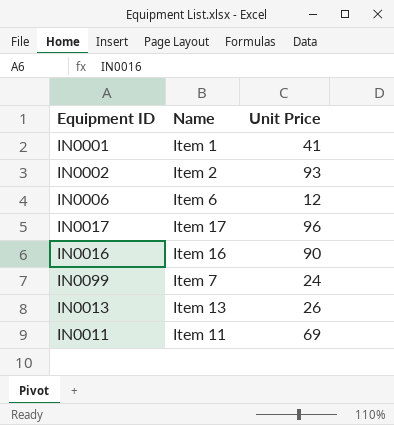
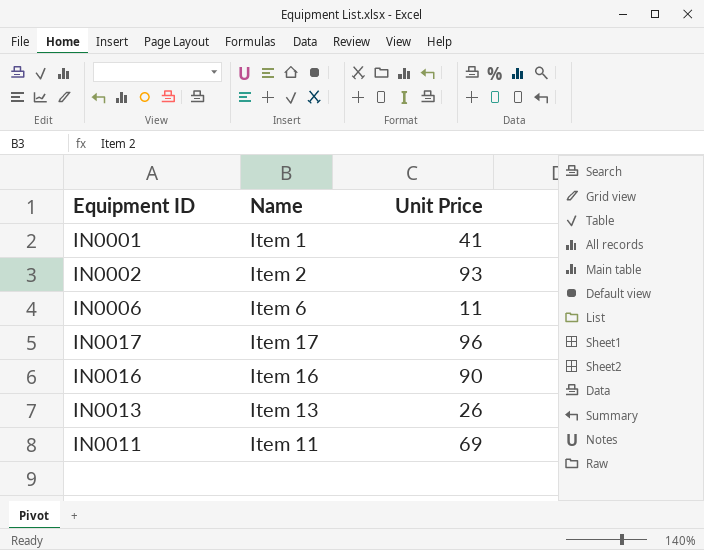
row IN0099: Item 7 | 24 -> none
IN0006 | Unit Price: 12 -> 11

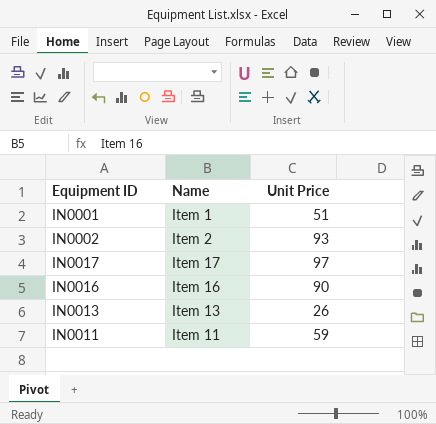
row IN0006: Item 6 | 11 -> none
IN0001 | Unit Price: 41 -> 51
IN0017 | Unit Price: 96 -> 97
IN0011 | Unit Price: 69 -> 59

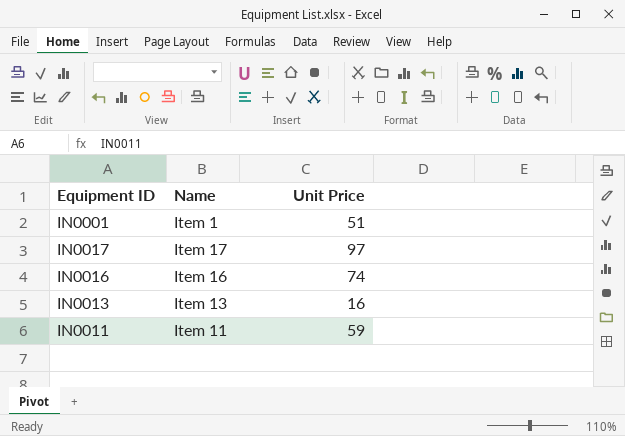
row IN0002: Item 2 | 93 -> none
IN0016 | Unit Price: 90 -> 74
IN0013 | Unit Price: 26 -> 16

